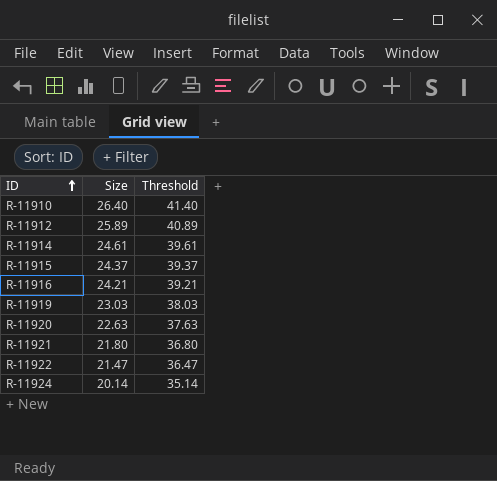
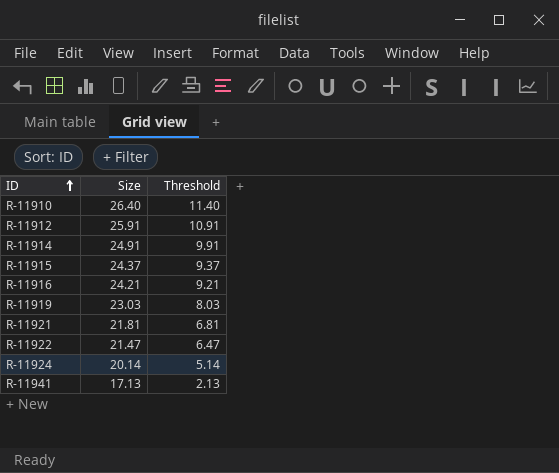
column Threshold | formula: [Size] + 15 -> [Size] - 15
row R-11920: 22.63 | 37.63 -> none
R-11912 | Size: 25.89 -> 25.91
R-11914 | Size: 24.61 -> 24.91
R-11921 | Size: 21.80 -> 21.81
row R-11941: none -> 17.13 | 2.13

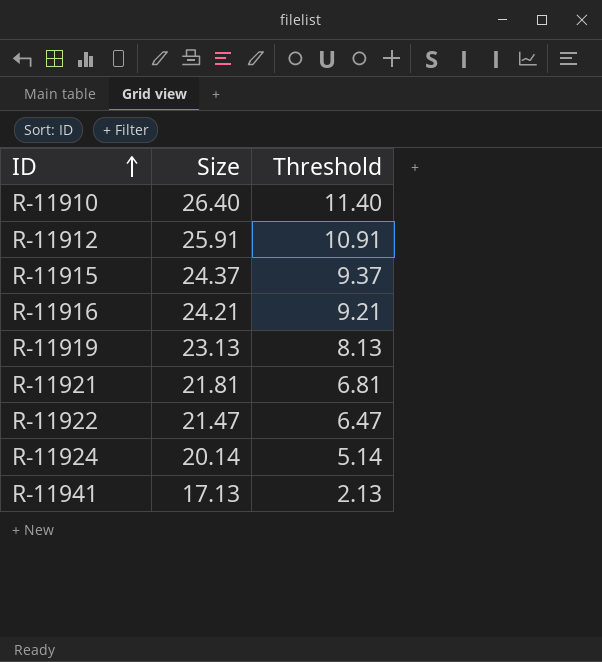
row R-11914: 24.91 | 9.91 -> none
R-11919 | Size: 23.03 -> 23.13
R-11919 | Threshold: 8.03 -> 8.13

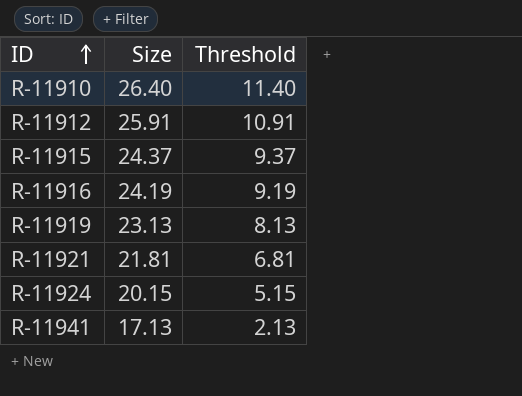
row R-11922: 21.47 | 6.47 -> none
R-11916 | Size: 24.21 -> 24.19
R-11916 | Threshold: 9.21 -> 9.19
R-11924 | Size: 20.14 -> 20.15
R-11924 | Threshold: 5.14 -> 5.15

